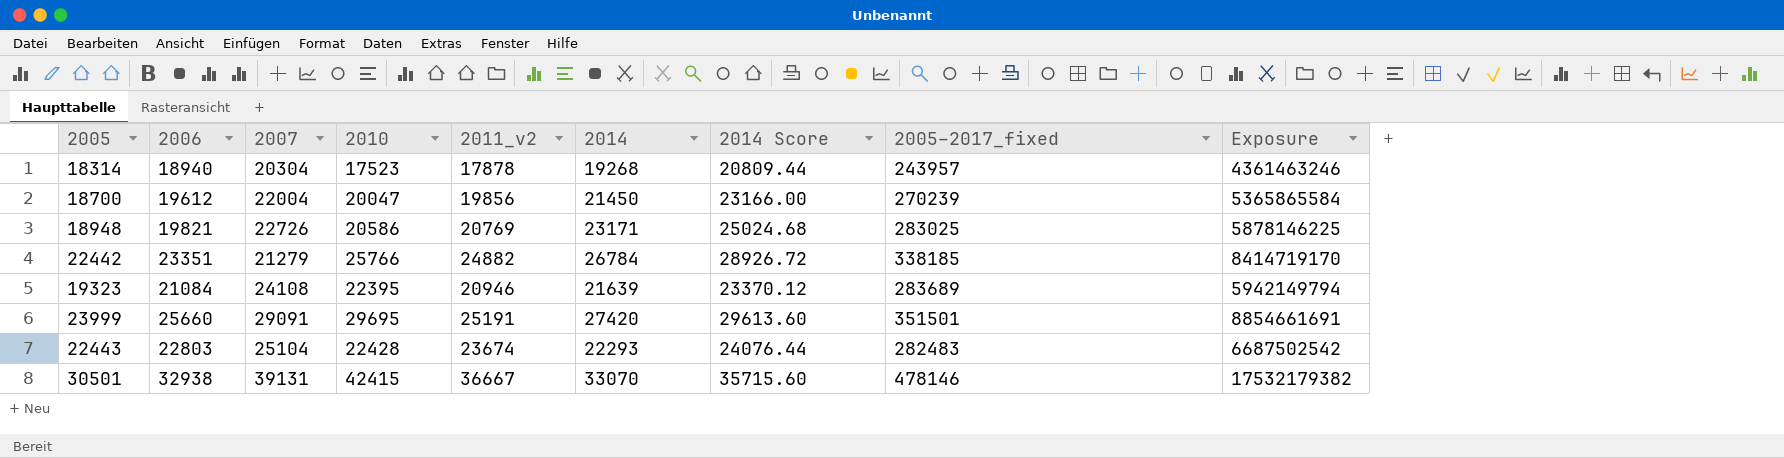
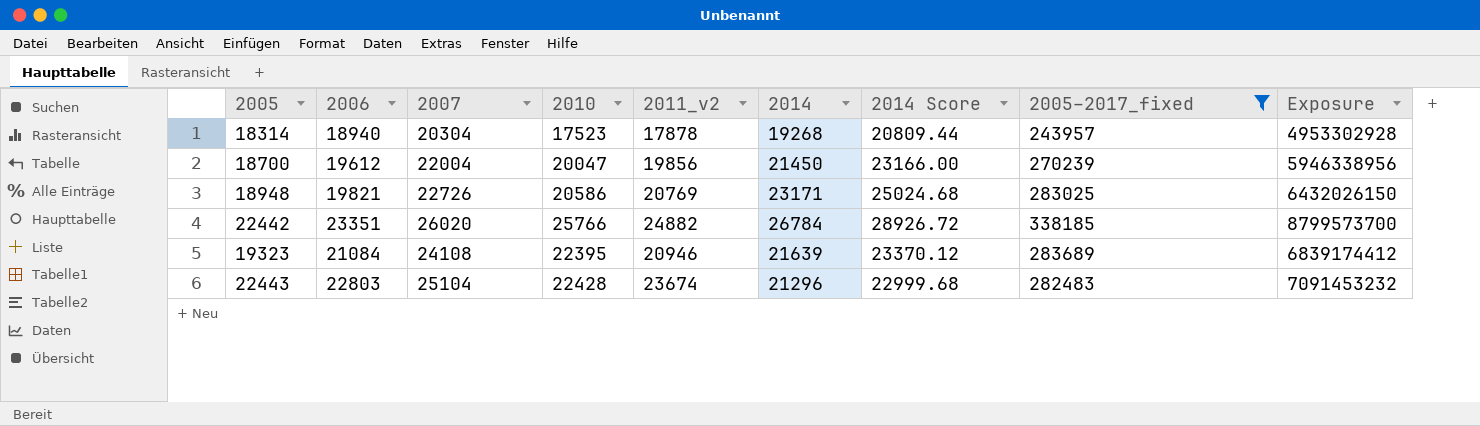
filter: none -> 2005–2017_fixed <= 338185
column Exposure | formula: [2011_v2] * [2005–2017_fixed] -> [2007] * [2005–2017_fixed]
22442 | 2007: 21279 -> 26020
22443 | 2014: 22293 -> 21296
22443 | 2014 Score: 24076.44 -> 22999.68

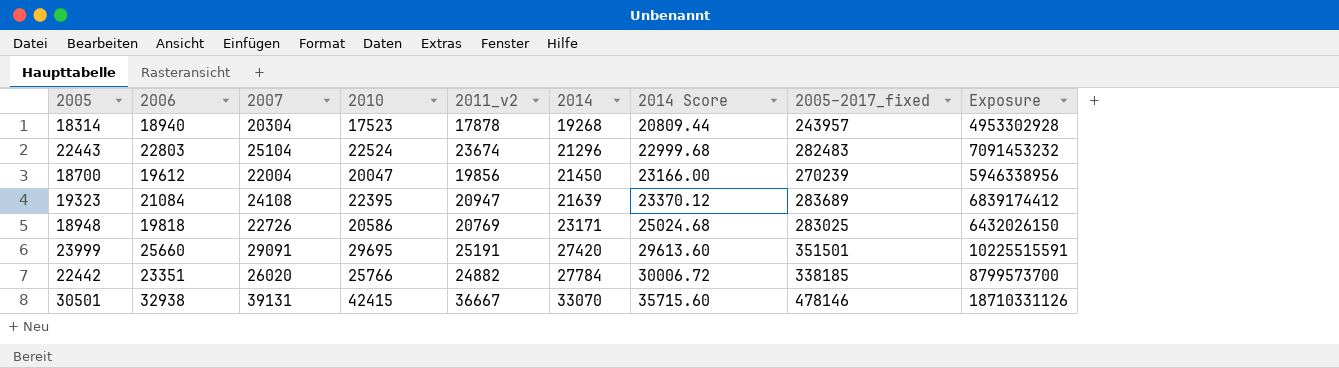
filter: 2005–2017_fixed <= 338185 -> none
row order: none -> 2014 ascending
22443 | 2010: 22428 -> 22524
19323 | 2011_v2: 20946 -> 20947
18948 | 2006: 19821 -> 19818
22442 | 2014: 26784 -> 27784
22442 | 2014 Score: 28926.72 -> 30006.72

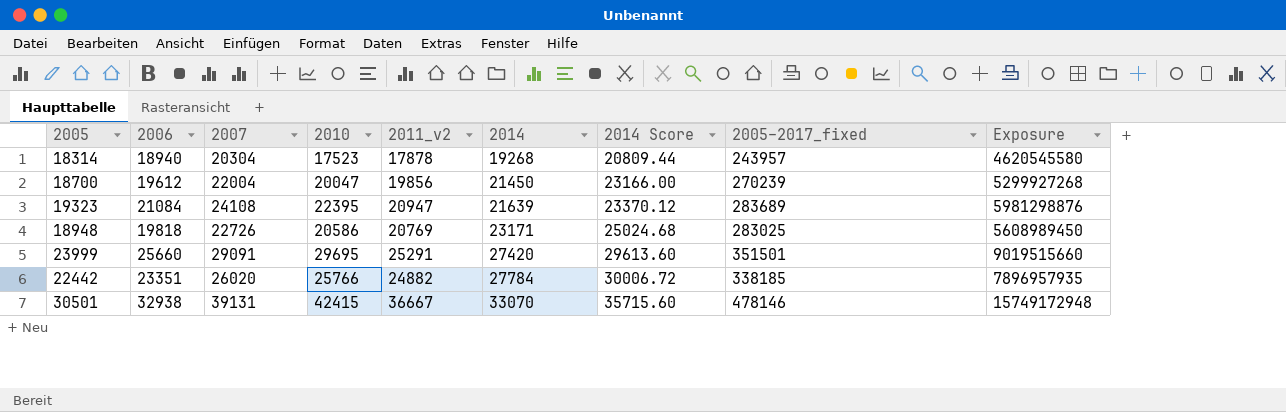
column Exposure | formula: [2007] * [2005–2017_fixed] -> [2006] * [2005–2017_fixed]
row 22443: 22803 | 25104 | 22524 | 23674 | 21296 | 22999.68 | 282483 | 7091453232 -> none
23999 | 2011_v2: 25191 -> 25291

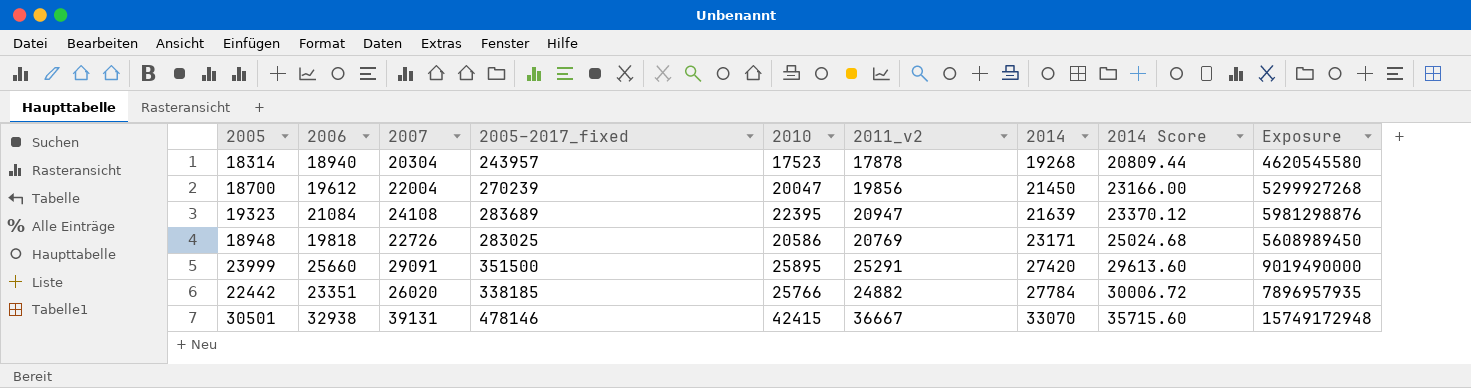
column 2005–2017_fixed | position: 8 -> 4
23999 | 2005–2017_fixed: 351501 -> 351500
23999 | 2010: 29695 -> 25895
23999 | Exposure: 9019515660 -> 9019490000

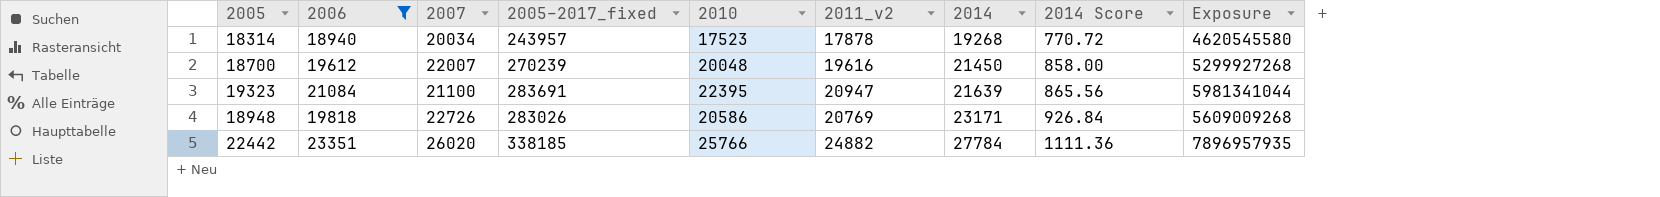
filter: none -> 2006 <= 23351
column 2014 Score | formula: [2014] * 1.08 -> [2014] * 0.04
18314 | 2007: 20304 -> 20034
18700 | 2007: 22004 -> 22007
18700 | 2010: 20047 -> 20048
18700 | 2011_v2: 19856 -> 19616
19323 | 2007: 24108 -> 21100
19323 | 2005–2017_fixed: 283689 -> 283691
19323 | Exposure: 5981298876 -> 5981341044
18948 | 2005–2017_fixed: 283025 -> 283026
18948 | Exposure: 5608989450 -> 5609009268

